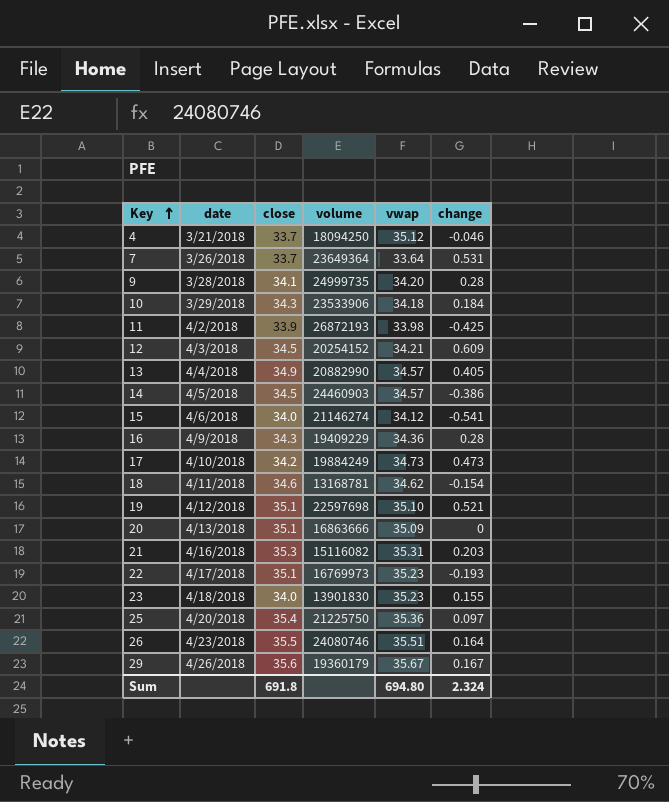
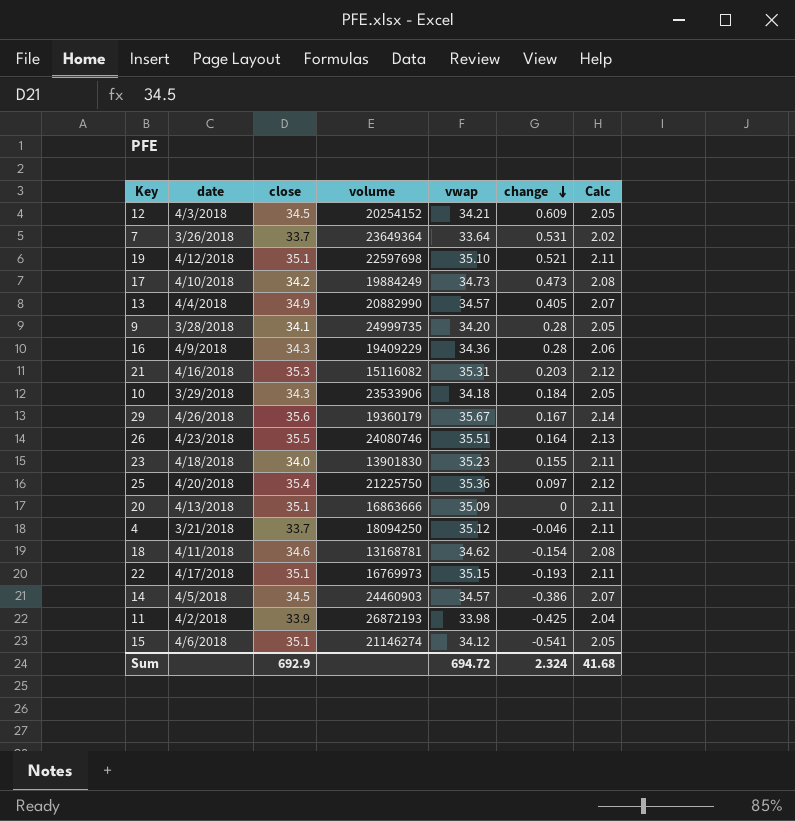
row order: Key ascending -> change descending
column Calc | formula: none -> [vwap] * 0.06
22 | vwap: 35.23 -> 35.15
15 | close: 34.0 -> 35.1
Sum | close: 691.8 -> 692.9
Sum | vwap: 694.80 -> 694.72

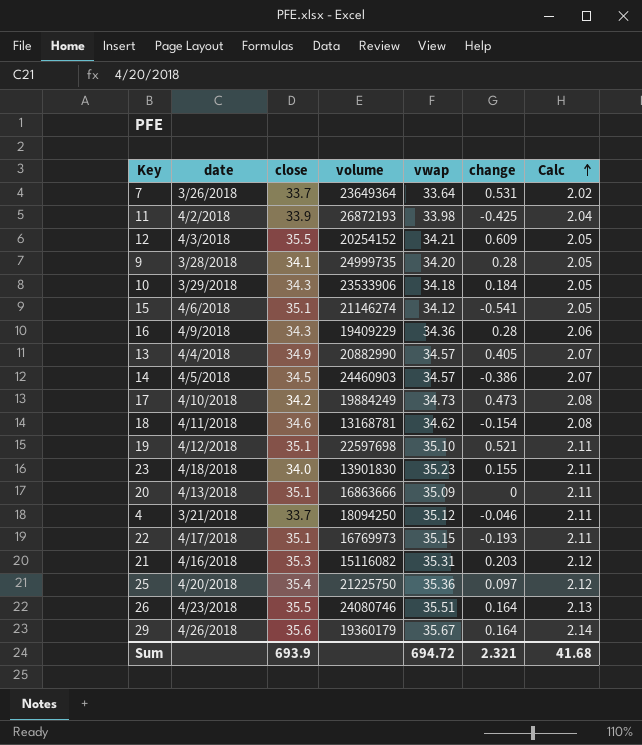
row order: change descending -> Calc ascending
12 | close: 34.5 -> 35.5
29 | change: 0.167 -> 0.164
Sum | close: 692.9 -> 693.9
Sum | change: 2.324 -> 2.321

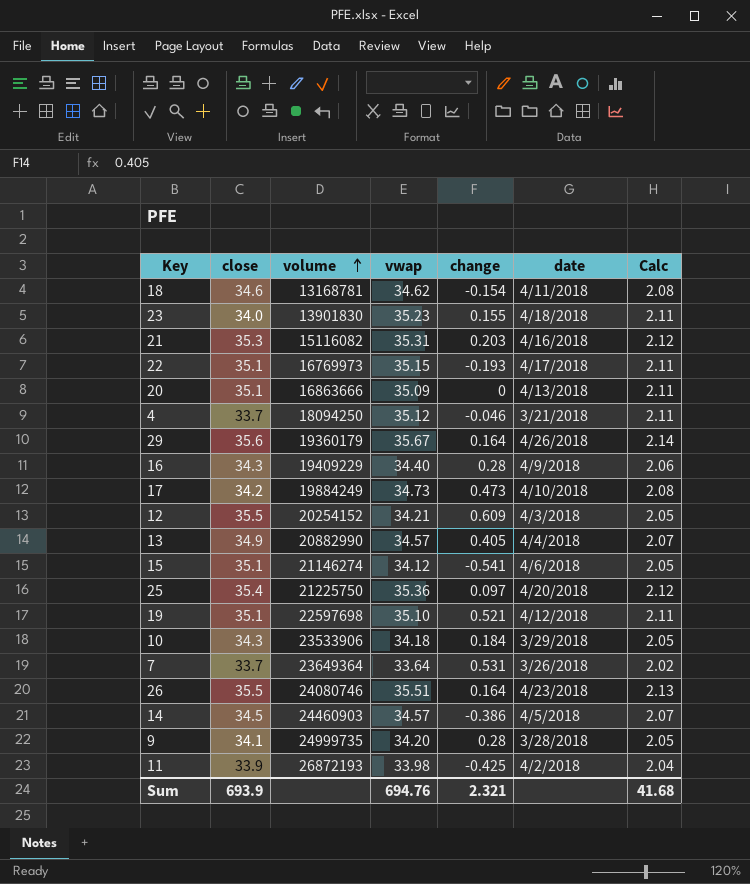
row order: Calc ascending -> volume ascending
column date | position: 2 -> 6
16 | vwap: 34.36 -> 34.40
Sum | vwap: 694.72 -> 694.76

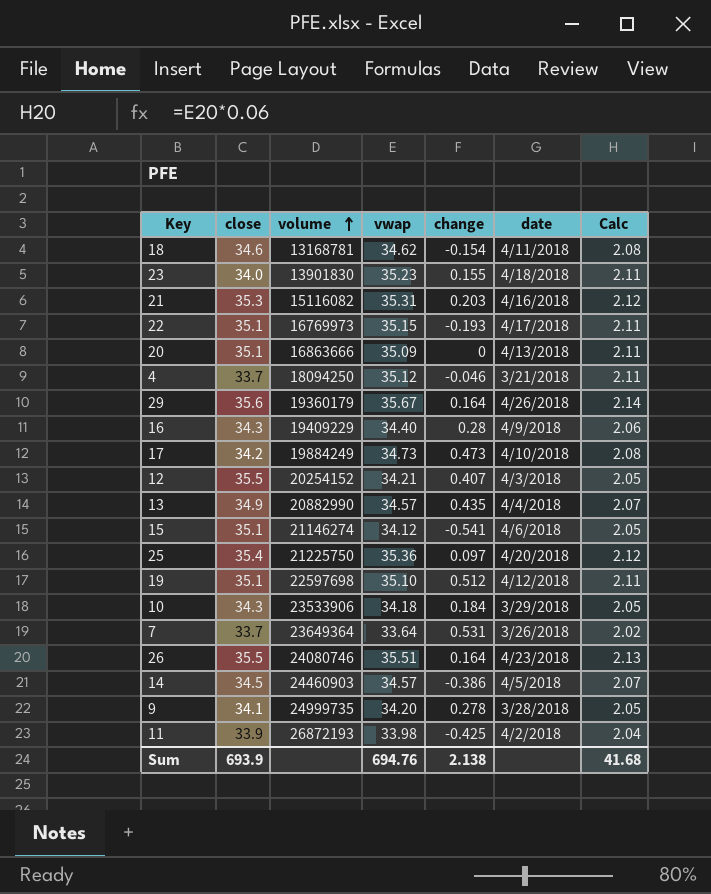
12 | change: 0.609 -> 0.407
13 | change: 0.405 -> 0.435
19 | change: 0.521 -> 0.512
9 | change: 0.28 -> 0.278
Sum | change: 2.321 -> 2.138

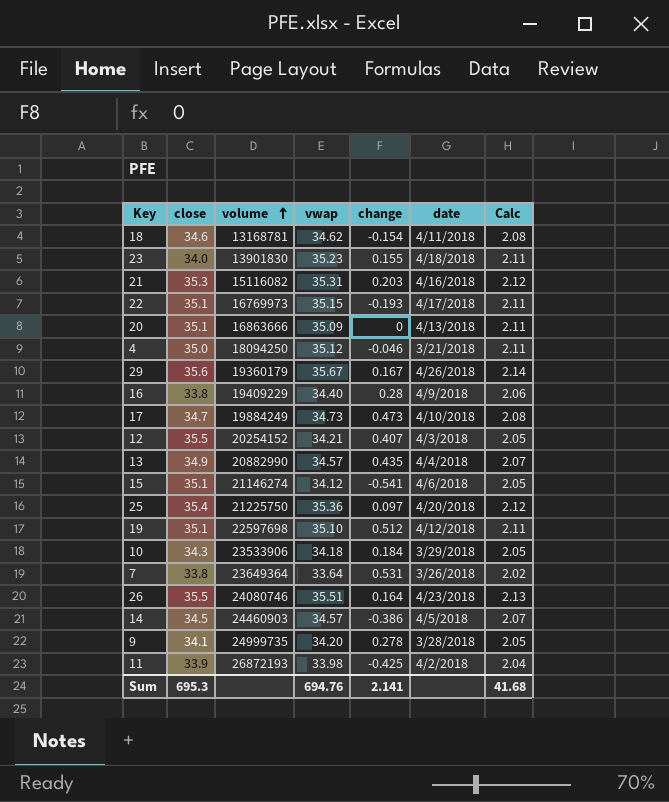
4 | close: 33.7 -> 35.0
29 | change: 0.164 -> 0.167
16 | close: 34.3 -> 33.8
17 | close: 34.2 -> 34.7
7 | close: 33.7 -> 33.8
Sum | close: 693.9 -> 695.3
Sum | change: 2.138 -> 2.141

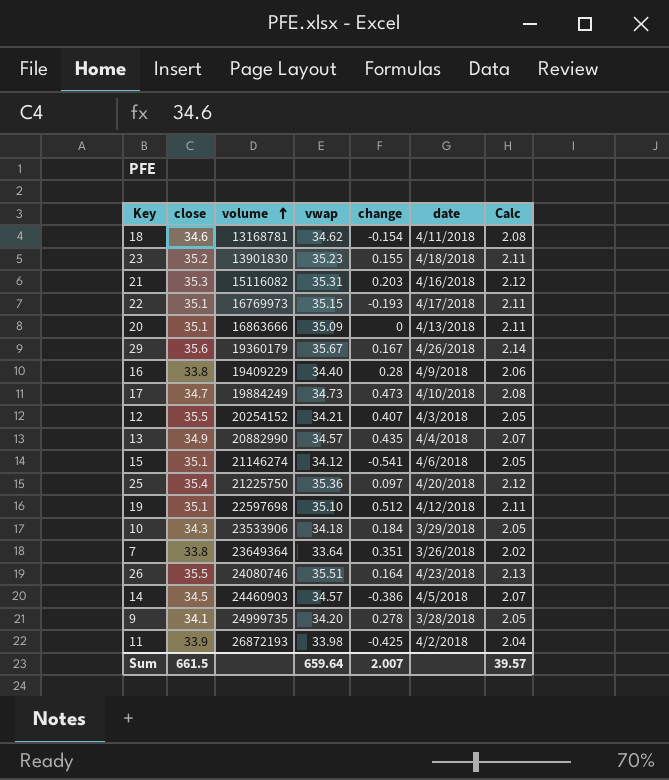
row 4: 35.0 | 18094250 | 35.12 | -0.046 | 3/21/2018 | 2.11 -> none
23 | close: 34.0 -> 35.2
7 | change: 0.531 -> 0.351
Sum | close: 695.3 -> 661.5
Sum | vwap: 694.76 -> 659.64
Sum | change: 2.141 -> 2.007
Sum | Calc: 41.68 -> 39.57

